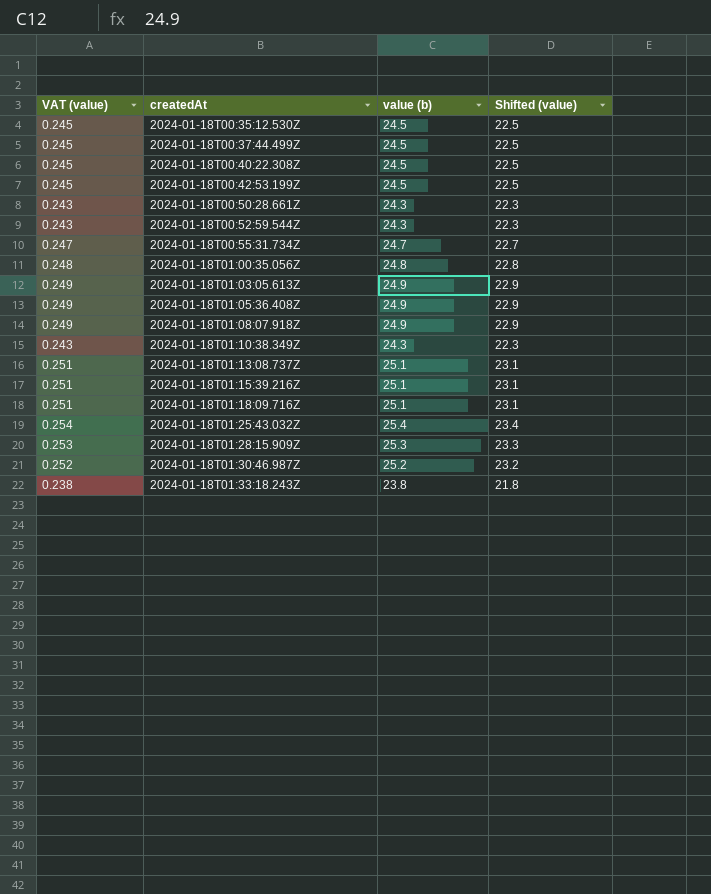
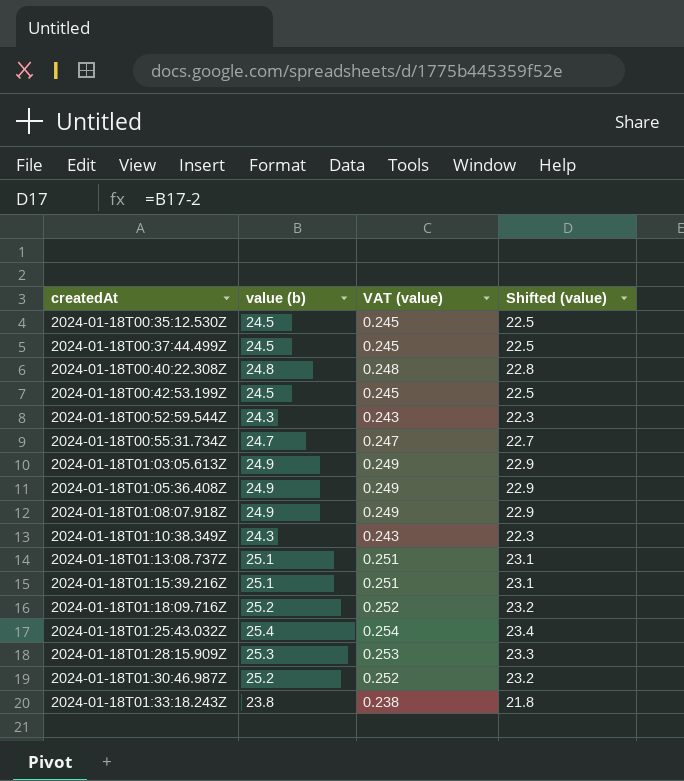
column VAT (value) | position: 1 -> 3
row 2024-01-18T00:50:28.661Z: 0.243 | 24.3 | 22.3 -> none
row 2024-01-18T01:00:35.056Z: 0.248 | 24.8 | 22.8 -> none
2024-01-18T00:40:22.308Z | value (b): 24.5 -> 24.8
2024-01-18T00:40:22.308Z | VAT (value): 0.245 -> 0.248
2024-01-18T00:40:22.308Z | Shifted (value): 22.5 -> 22.8
2024-01-18T01:18:09.716Z | value (b): 25.1 -> 25.2
2024-01-18T01:18:09.716Z | VAT (value): 0.251 -> 0.252
2024-01-18T01:18:09.716Z | Shifted (value): 23.1 -> 23.2

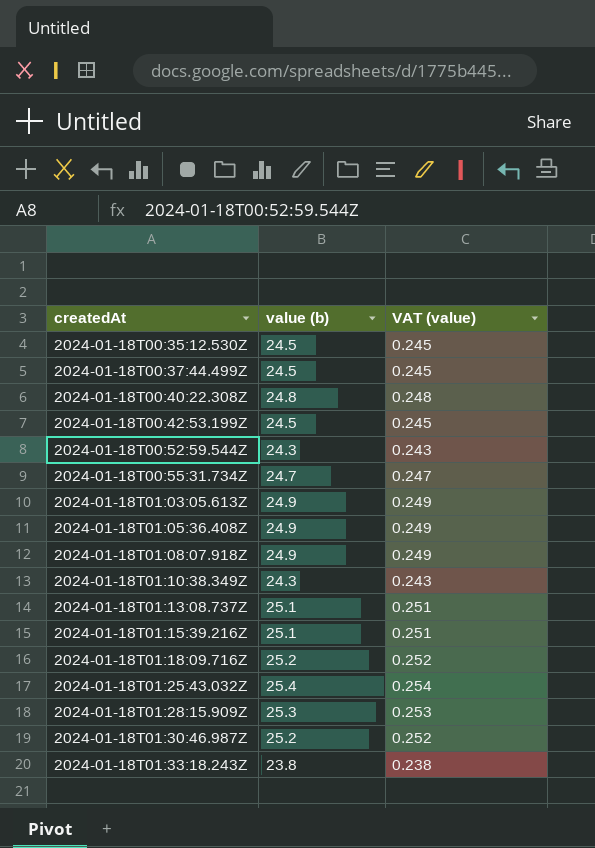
column Shifted (value) | formula: [value (b)] - 2 -> none

